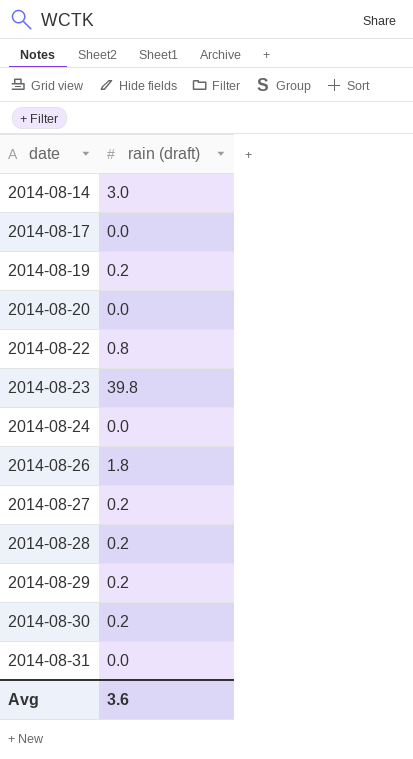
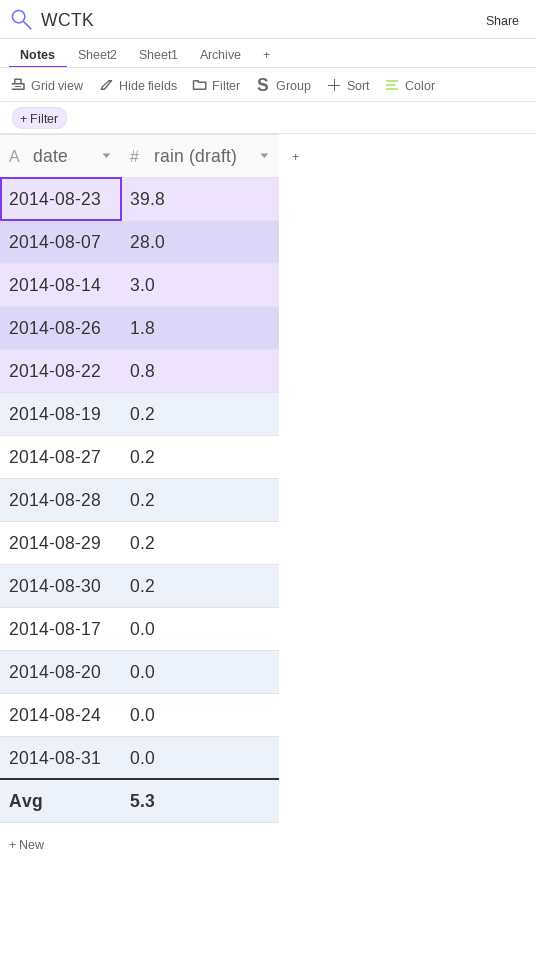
row order: date ascending -> rain (draft) descending
row 2014-08-07: none -> 28.0
Avg | rain (draft): 3.6 -> 5.3

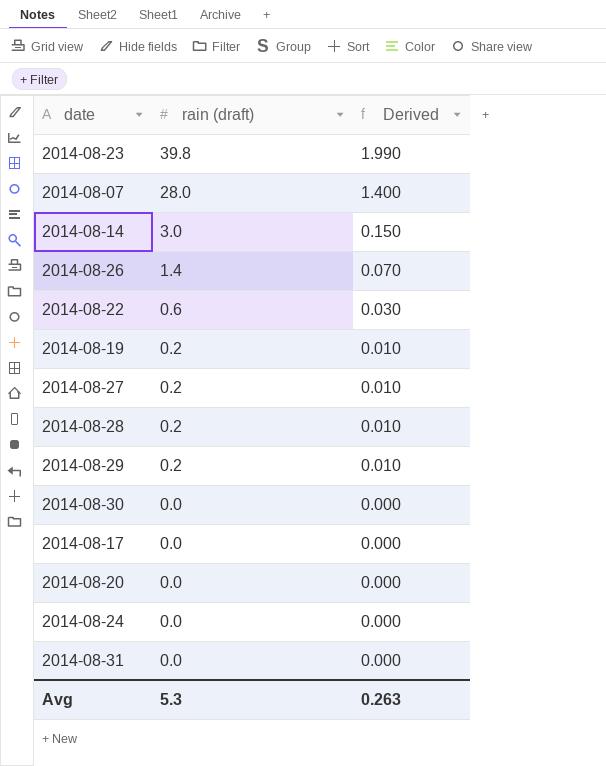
column Derived | formula: none -> [rain (draft)] * 0.05
2014-08-26 | rain (draft): 1.8 -> 1.4
2014-08-22 | rain (draft): 0.8 -> 0.6
2014-08-30 | rain (draft): 0.2 -> 0.0

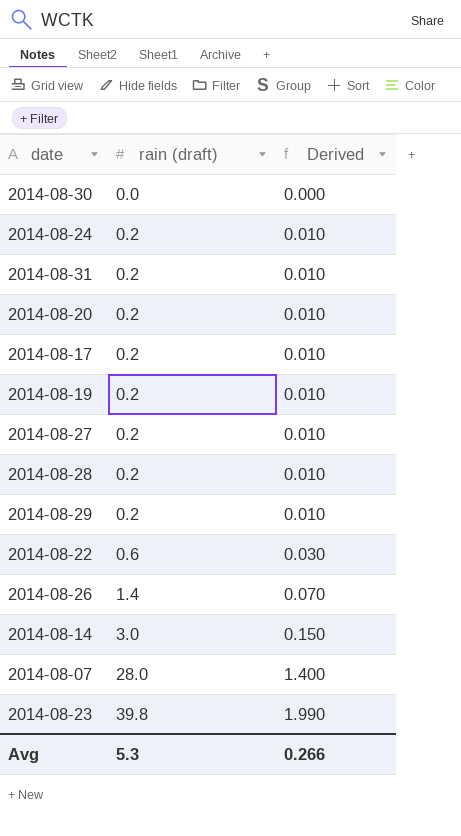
row order: rain (draft) descending -> rain (draft) ascending
2014-08-24 | rain (draft): 0.0 -> 0.2
2014-08-24 | Derived: 0.000 -> 0.010
2014-08-31 | rain (draft): 0.0 -> 0.2
2014-08-31 | Derived: 0.000 -> 0.010
2014-08-20 | rain (draft): 0.0 -> 0.2
2014-08-20 | Derived: 0.000 -> 0.010
2014-08-17 | rain (draft): 0.0 -> 0.2
2014-08-17 | Derived: 0.000 -> 0.010
Avg | Derived: 0.263 -> 0.266

